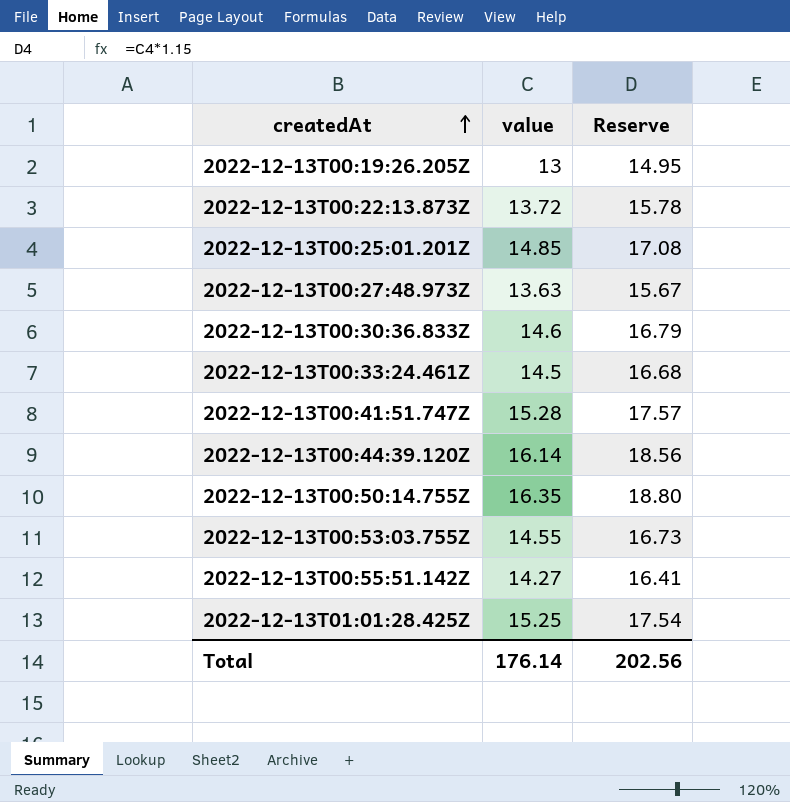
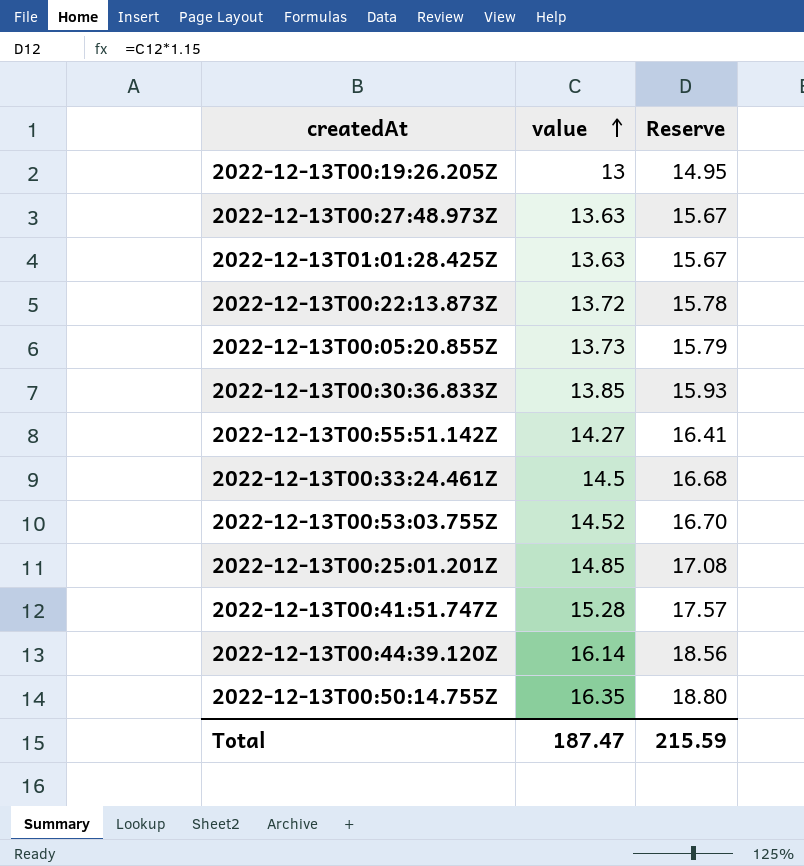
row order: createdAt ascending -> value ascending
2022-12-13T01:01:28.425Z | value: 15.25 -> 13.63
2022-12-13T01:01:28.425Z | Reserve: 17.54 -> 15.67
row 2022-12-13T00:05:20.855Z: none -> 13.73 | 15.79
2022-12-13T00:30:36.833Z | value: 14.6 -> 13.85
2022-12-13T00:30:36.833Z | Reserve: 16.79 -> 15.93
2022-12-13T00:53:03.755Z | value: 14.55 -> 14.52
2022-12-13T00:53:03.755Z | Reserve: 16.73 -> 16.70
Total | value: 176.14 -> 187.47
Total | Reserve: 202.56 -> 215.59

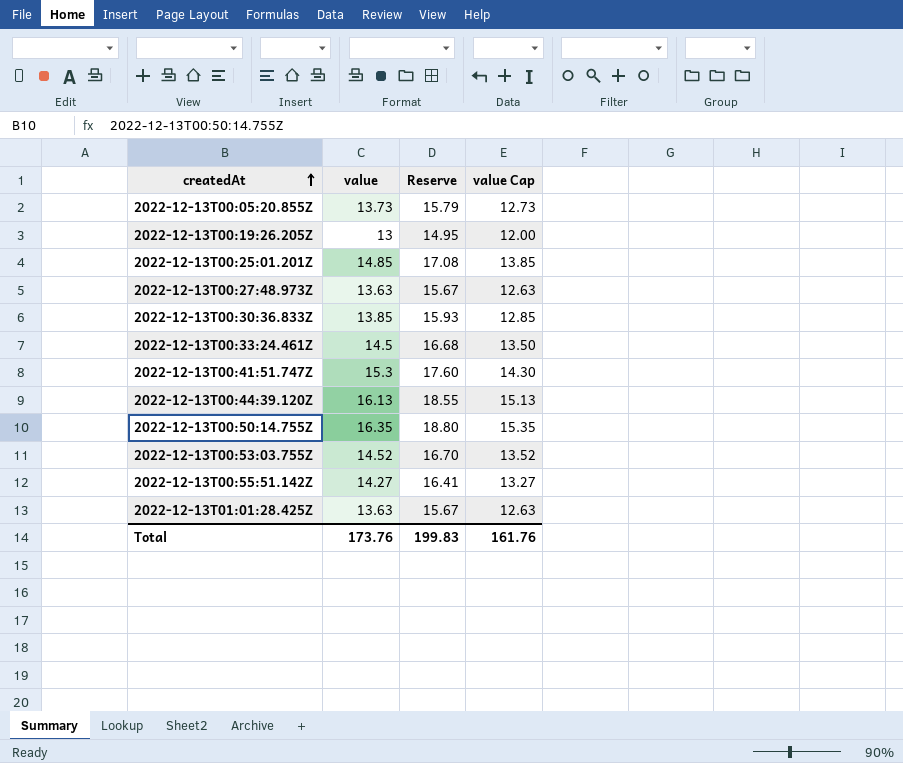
row order: value ascending -> createdAt ascending
column value Cap | formula: none -> [value] - 1
row 2022-12-13T00:22:13.873Z: 13.72 | 15.78 -> none
2022-12-13T00:41:51.747Z | value: 15.28 -> 15.3
2022-12-13T00:41:51.747Z | Reserve: 17.57 -> 17.60
2022-12-13T00:44:39.120Z | value: 16.14 -> 16.13
2022-12-13T00:44:39.120Z | Reserve: 18.56 -> 18.55
Total | value: 187.47 -> 173.76
Total | Reserve: 215.59 -> 199.83

